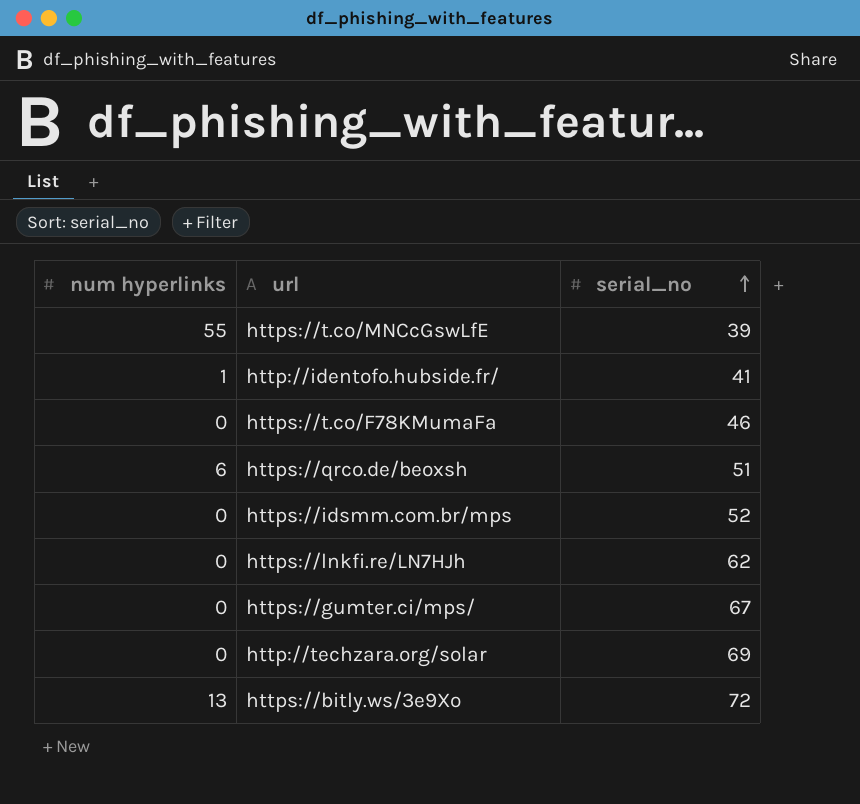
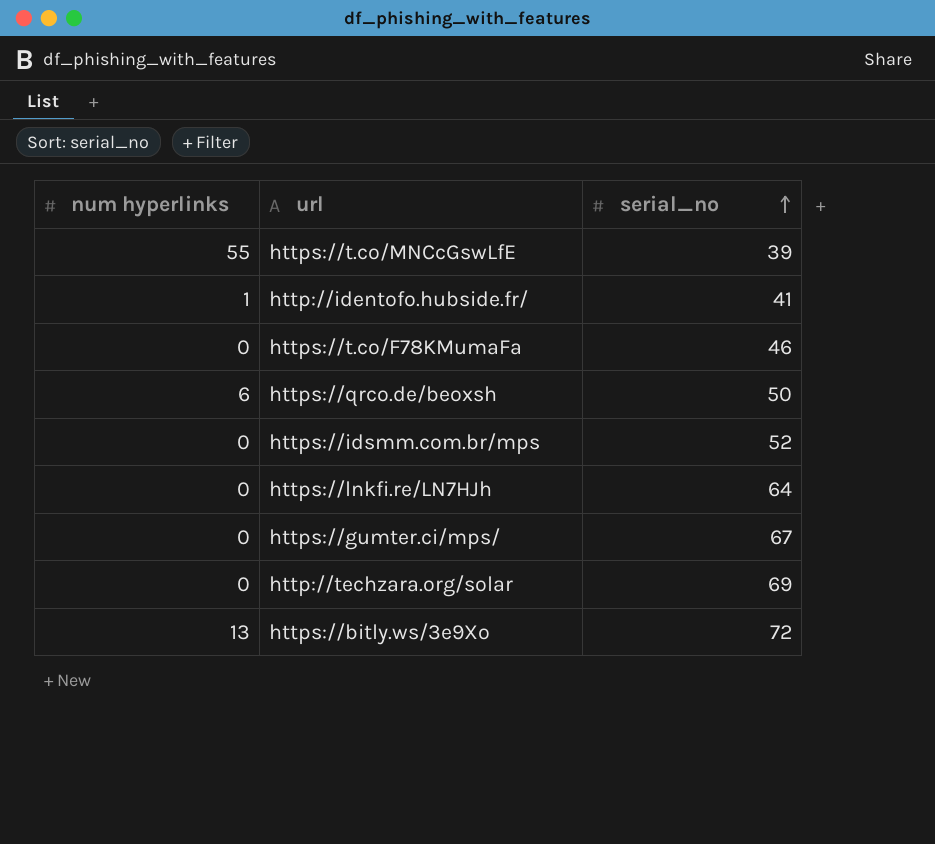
https://qrco.de/beoxsh | serial_no: 51 -> 50
https://lnkfi.re/LN7HJh | serial_no: 62 -> 64

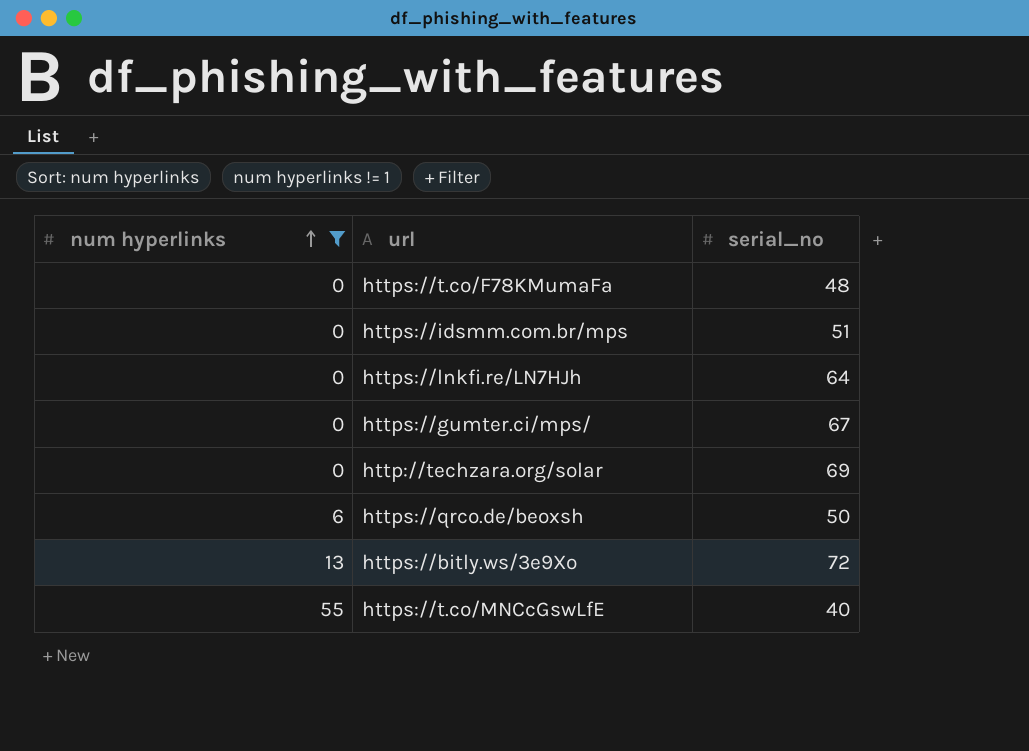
filter: none -> num hyperlinks != 1
row order: serial_no ascending -> num hyperlinks ascending
https://t.co/F78KMumaFa | serial_no: 46 -> 48
https://idsmm.com.br/mps | serial_no: 52 -> 51
https://t.co/MNCcGswLfE | serial_no: 39 -> 40

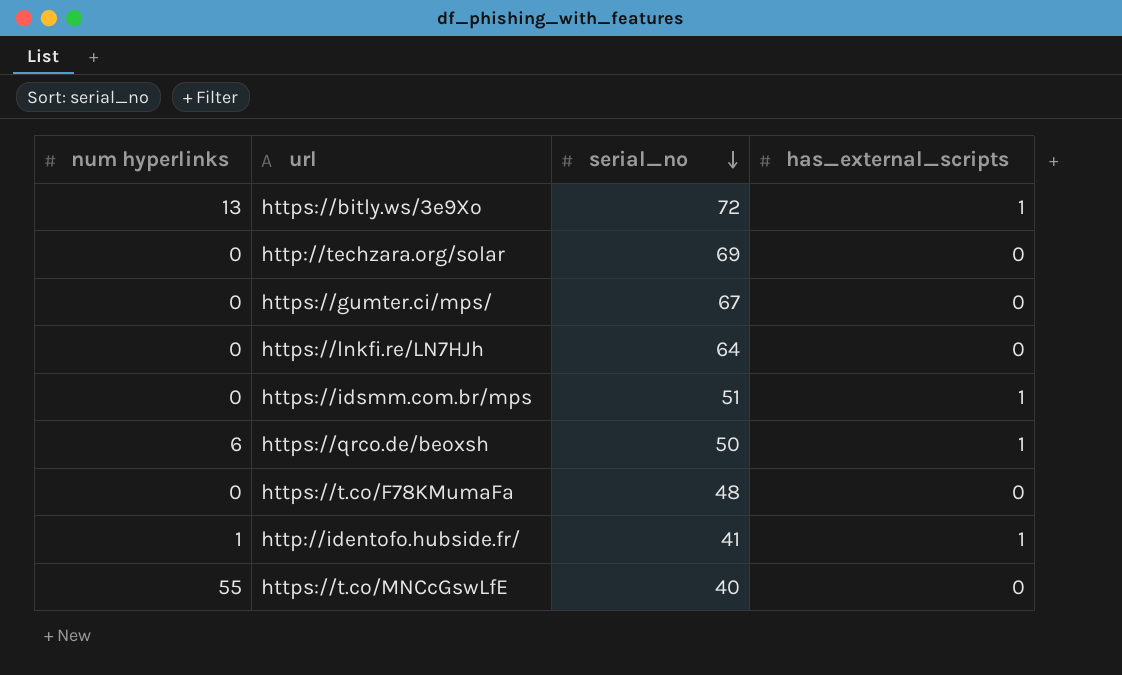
filter: num hyperlinks != 1 -> none
row order: num hyperlinks ascending -> serial_no descending
column has_external_scripts | position: none -> 4

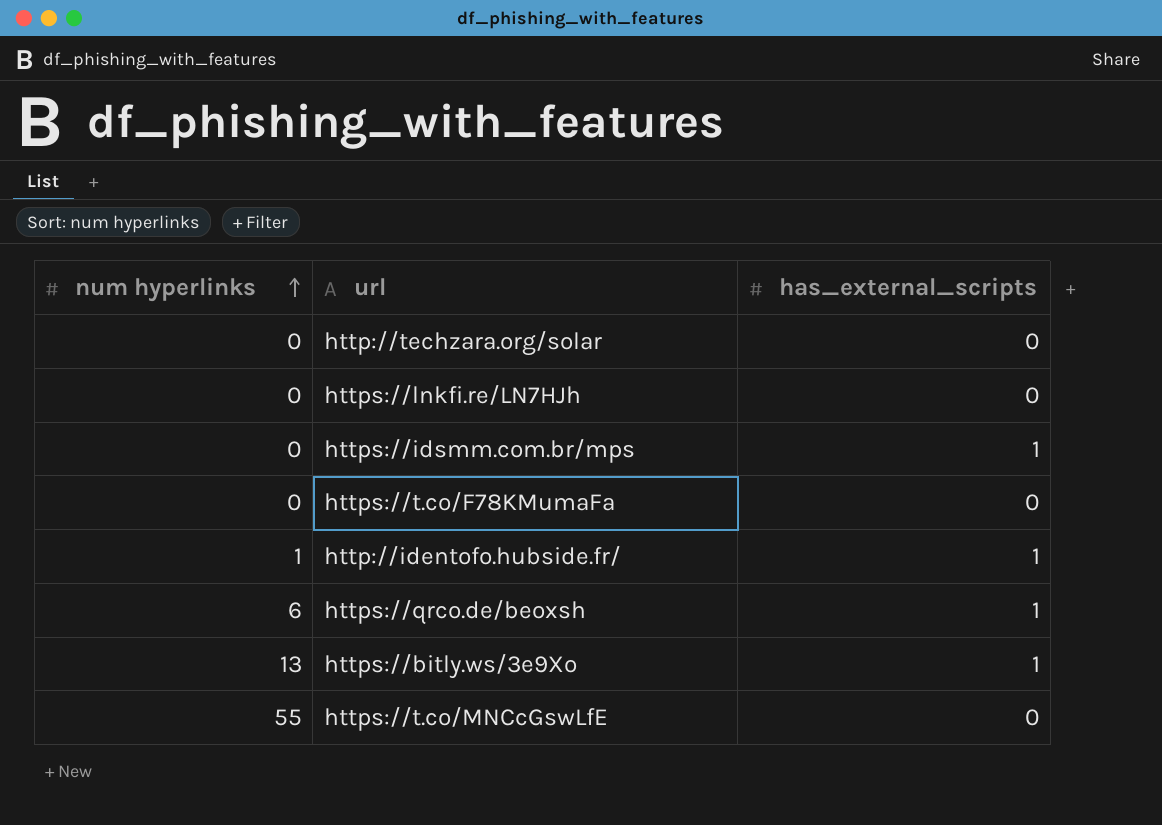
row order: serial_no descending -> num hyperlinks ascending
column serial_no | position: 3 -> none
row https://gumter.ci/mps/: 0 | 67 | 0 -> none

